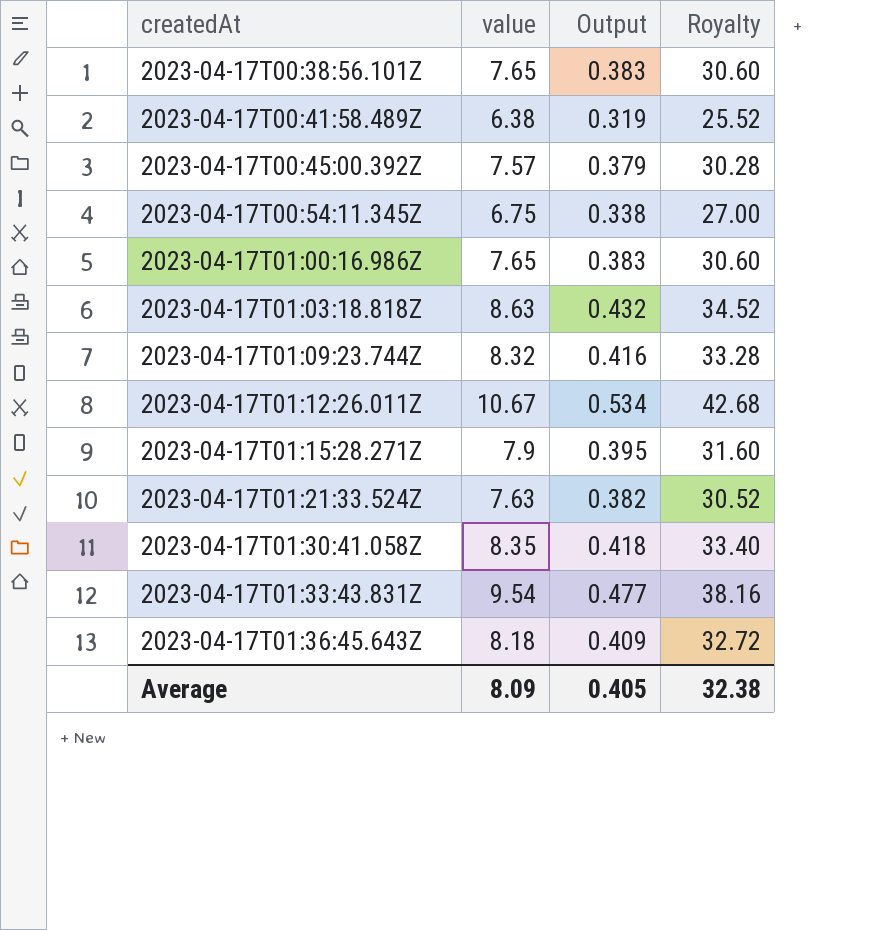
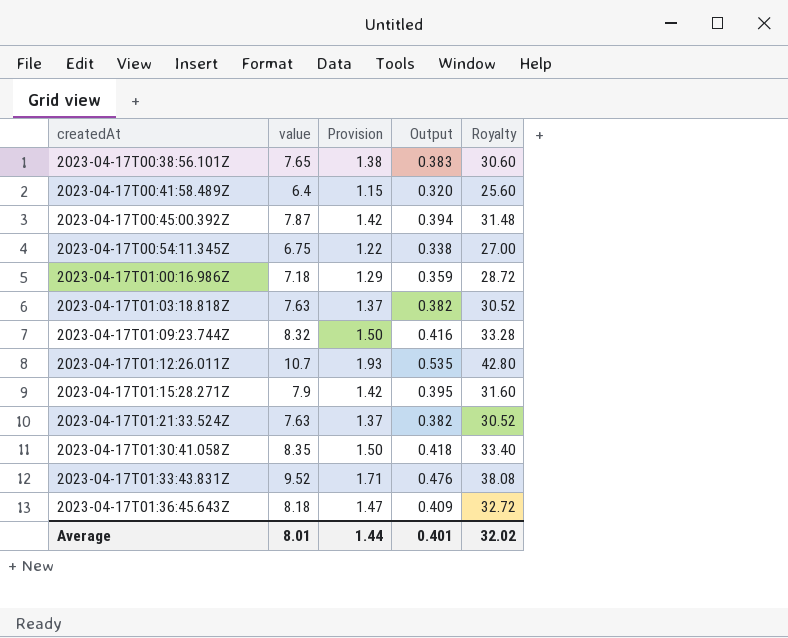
column Provision | formula: none -> [value] * 0.18
2023-04-17T00:41:58.489Z | value: 6.38 -> 6.4
2023-04-17T00:41:58.489Z | Output: 0.319 -> 0.320
2023-04-17T00:41:58.489Z | Royalty: 25.52 -> 25.60
2023-04-17T00:45:00.392Z | value: 7.57 -> 7.87
2023-04-17T00:45:00.392Z | Output: 0.379 -> 0.394
2023-04-17T00:45:00.392Z | Royalty: 30.28 -> 31.48
2023-04-17T01:00:16.986Z | value: 7.65 -> 7.18
2023-04-17T01:00:16.986Z | Output: 0.383 -> 0.359
2023-04-17T01:00:16.986Z | Royalty: 30.60 -> 28.72
2023-04-17T01:03:18.818Z | value: 8.63 -> 7.63
2023-04-17T01:03:18.818Z | Output: 0.432 -> 0.382
2023-04-17T01:03:18.818Z | Royalty: 34.52 -> 30.52
2023-04-17T01:12:26.011Z | value: 10.67 -> 10.7
2023-04-17T01:12:26.011Z | Output: 0.534 -> 0.535
2023-04-17T01:12:26.011Z | Royalty: 42.68 -> 42.80
2023-04-17T01:33:43.831Z | value: 9.54 -> 9.52
2023-04-17T01:33:43.831Z | Output: 0.477 -> 0.476
2023-04-17T01:33:43.831Z | Royalty: 38.16 -> 38.08
Average | value: 8.09 -> 8.01
Average | Output: 0.405 -> 0.401
Average | Royalty: 32.38 -> 32.02

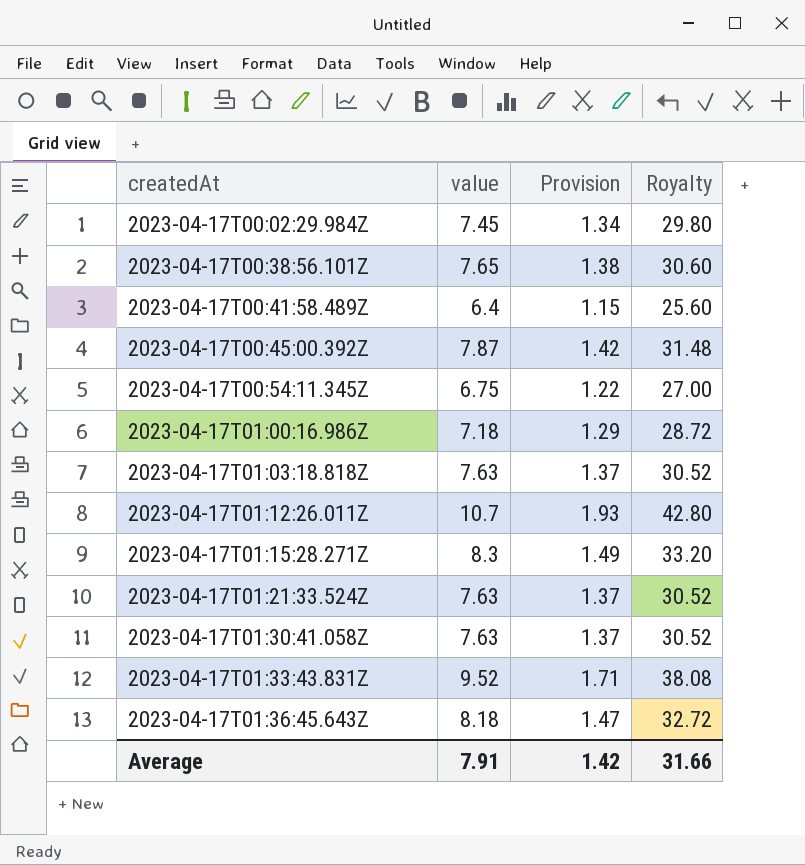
column Output | formula: [value] * 0.05 -> none
row 2023-04-17T01:09:23.744Z: 8.32 | 1.50 | 0.416 | 33.28 -> none
row 2023-04-17T00:02:29.984Z: none -> 7.45 | 1.34 | 29.80
2023-04-17T01:15:28.271Z | value: 7.9 -> 8.3
2023-04-17T01:15:28.271Z | Provision: 1.42 -> 1.49
2023-04-17T01:15:28.271Z | Royalty: 31.60 -> 33.20
2023-04-17T01:30:41.058Z | value: 8.35 -> 7.63
2023-04-17T01:30:41.058Z | Provision: 1.50 -> 1.37
2023-04-17T01:30:41.058Z | Royalty: 33.40 -> 30.52
Average | value: 8.01 -> 7.91
Average | Provision: 1.44 -> 1.42
Average | Royalty: 32.02 -> 31.66

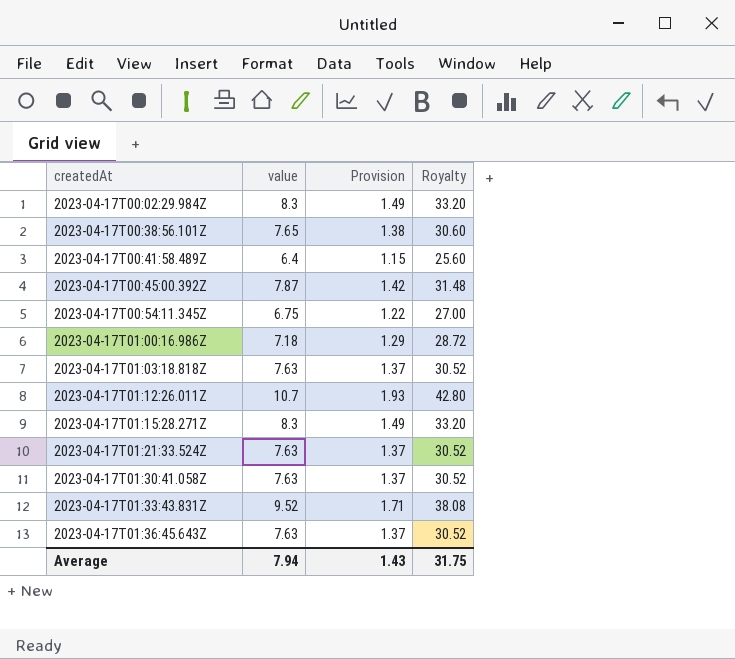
2023-04-17T00:02:29.984Z | value: 7.45 -> 8.3
2023-04-17T00:02:29.984Z | Provision: 1.34 -> 1.49
2023-04-17T00:02:29.984Z | Royalty: 29.80 -> 33.20
2023-04-17T01:36:45.643Z | value: 8.18 -> 7.63
2023-04-17T01:36:45.643Z | Provision: 1.47 -> 1.37
2023-04-17T01:36:45.643Z | Royalty: 32.72 -> 30.52
Average | value: 7.91 -> 7.94
Average | Provision: 1.42 -> 1.43
Average | Royalty: 31.66 -> 31.75

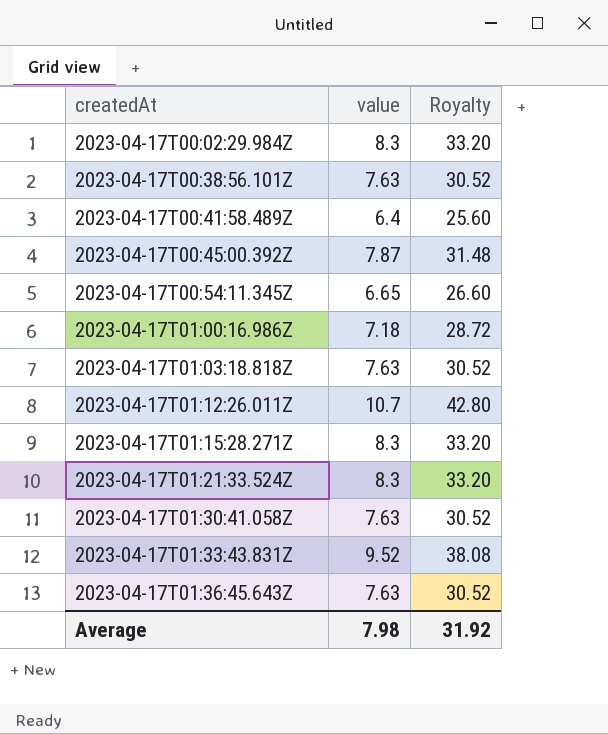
column Provision | formula: [value] * 0.18 -> none
2023-04-17T00:38:56.101Z | value: 7.65 -> 7.63
2023-04-17T00:38:56.101Z | Royalty: 30.60 -> 30.52
2023-04-17T00:54:11.345Z | value: 6.75 -> 6.65
2023-04-17T00:54:11.345Z | Royalty: 27.00 -> 26.60
2023-04-17T01:21:33.524Z | value: 7.63 -> 8.3
2023-04-17T01:21:33.524Z | Royalty: 30.52 -> 33.20
Average | value: 7.94 -> 7.98
Average | Royalty: 31.75 -> 31.92

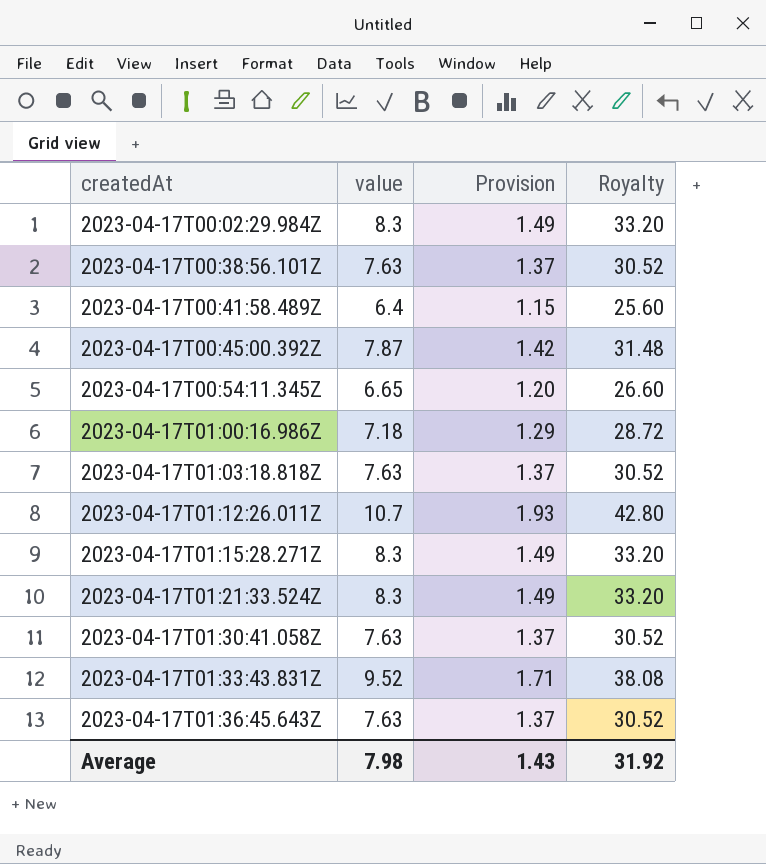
column Provision | formula: none -> [value] * 0.18

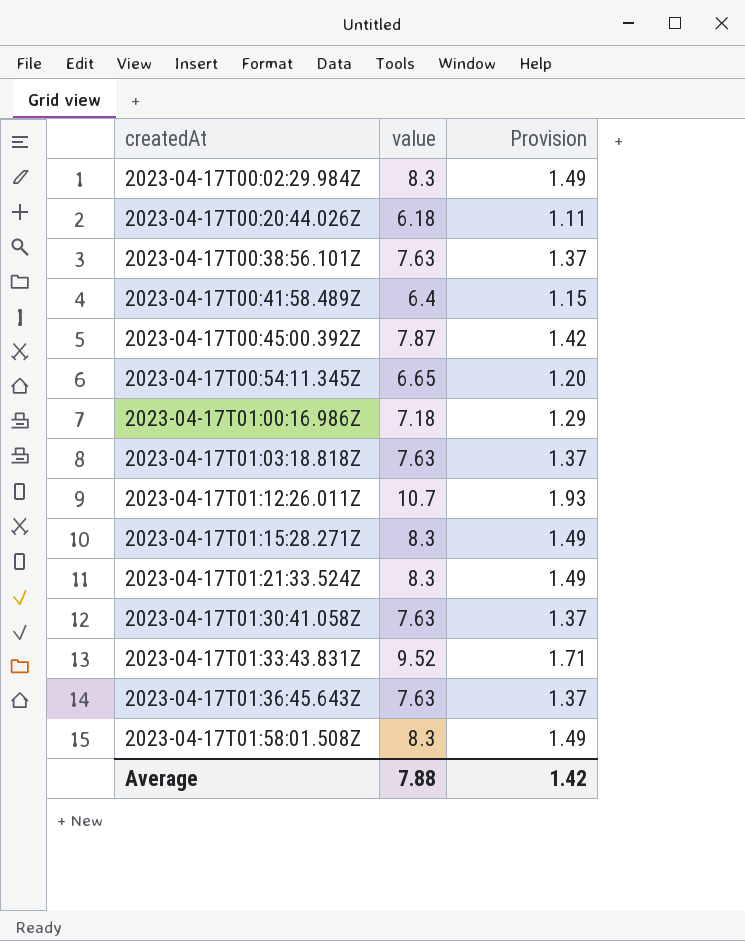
column Royalty | formula: [value] * 4 -> none
row 2023-04-17T00:20:44.026Z: none -> 6.18 | 1.11
row 2023-04-17T01:58:01.508Z: none -> 8.3 | 1.49
Average | value: 7.98 -> 7.88
Average | Provision: 1.43 -> 1.42

